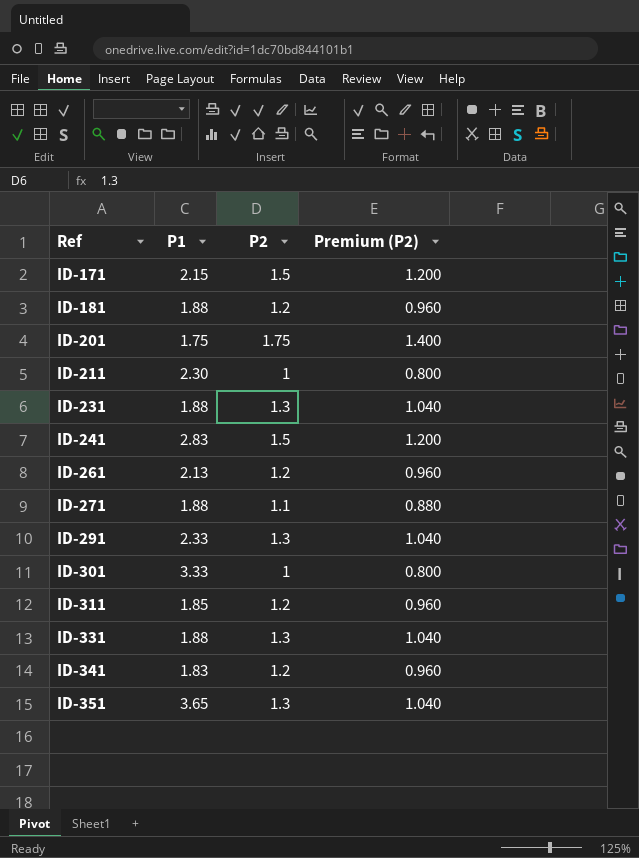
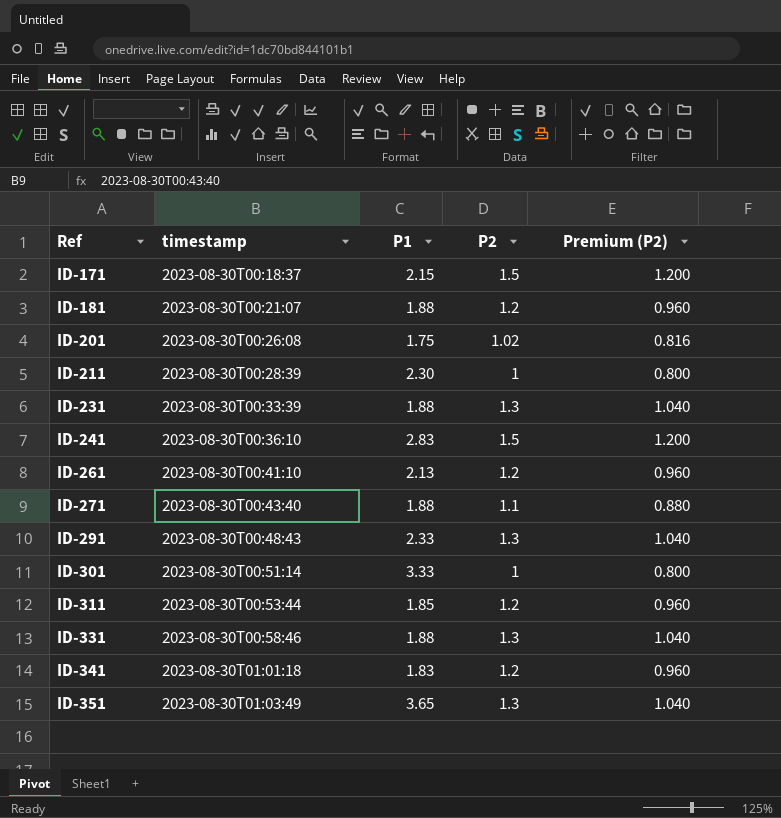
column timestamp | position: none -> 2
ID-201 | P2: 1.75 -> 1.02
ID-201 | Premium (P2): 1.400 -> 0.816

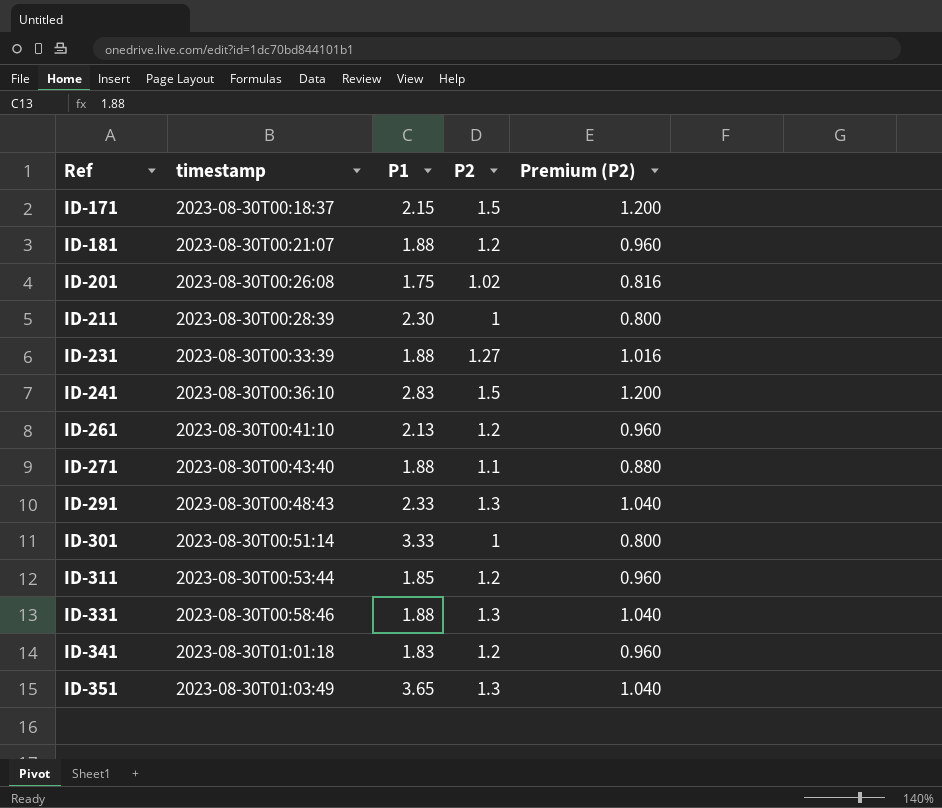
ID-231 | P2: 1.3 -> 1.27
ID-231 | Premium (P2): 1.040 -> 1.016

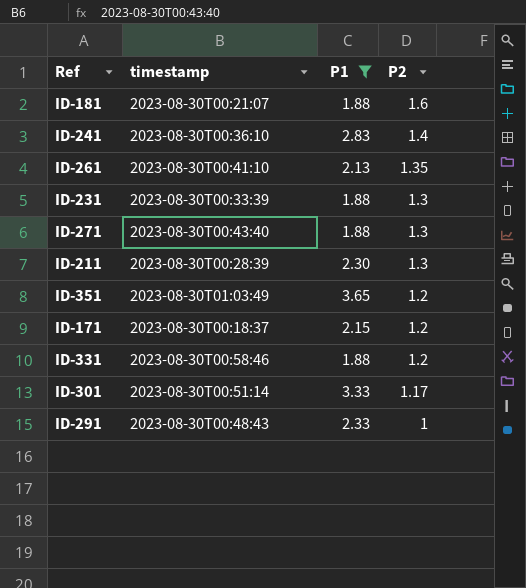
filter: none -> P1 >= 1.88
row order: Ref ascending -> P2 descending
column Premium (P2) | formula: [P2] * 0.8 -> none
ID-181 | P2: 1.2 -> 1.6
ID-241 | P2: 1.5 -> 1.4
ID-261 | P2: 1.2 -> 1.35
ID-231 | P2: 1.27 -> 1.3
ID-271 | P2: 1.1 -> 1.3
ID-211 | P2: 1 -> 1.3
ID-351 | P2: 1.3 -> 1.2
ID-171 | P2: 1.5 -> 1.2
ID-331 | P2: 1.3 -> 1.2
ID-301 | P2: 1 -> 1.17
ID-291 | P2: 1.3 -> 1

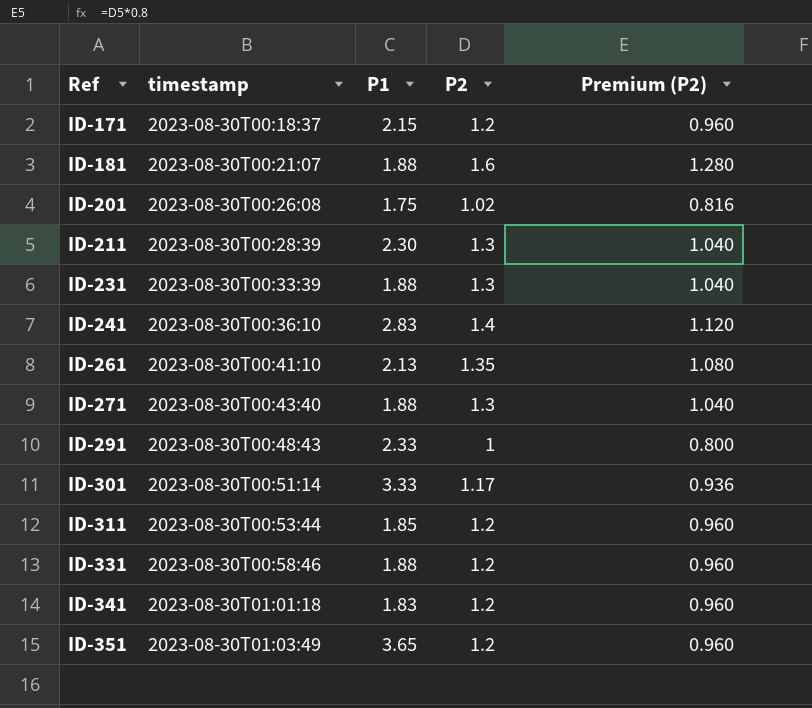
filter: P1 >= 1.88 -> none
row order: P2 descending -> Ref ascending
column Premium (P2) | formula: none -> [P2] * 0.8

